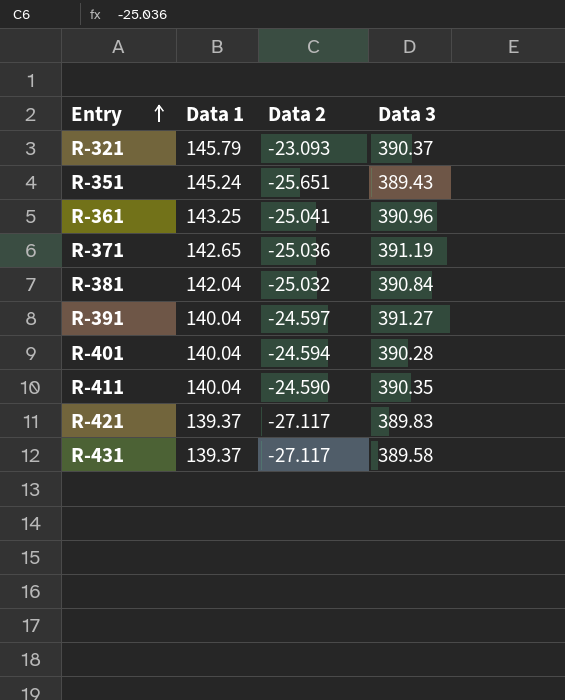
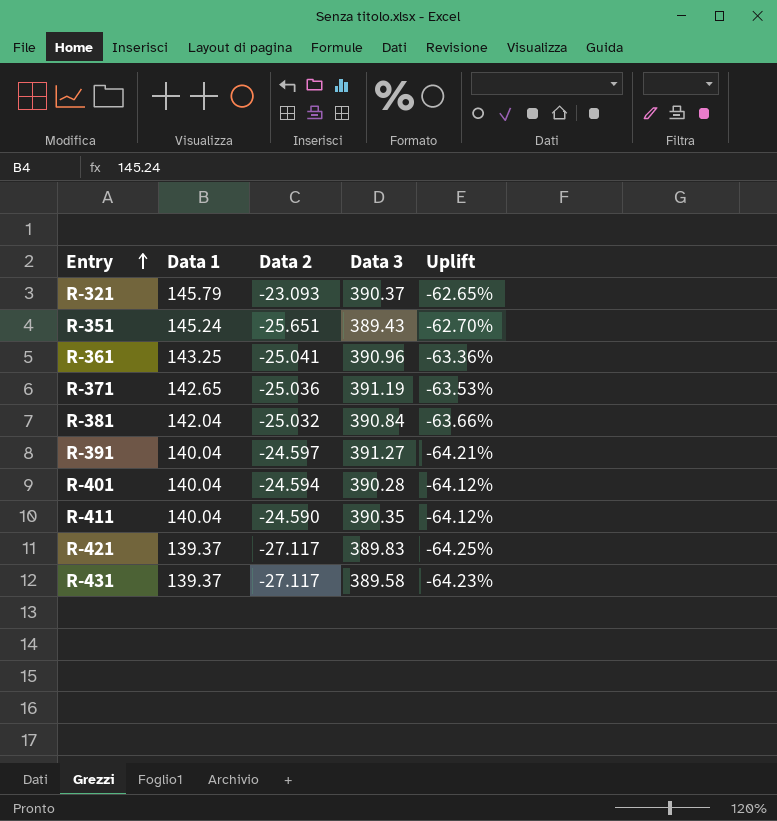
column Uplift | formula: none -> ([Data 1] - [Data 3]) / [Data 3]

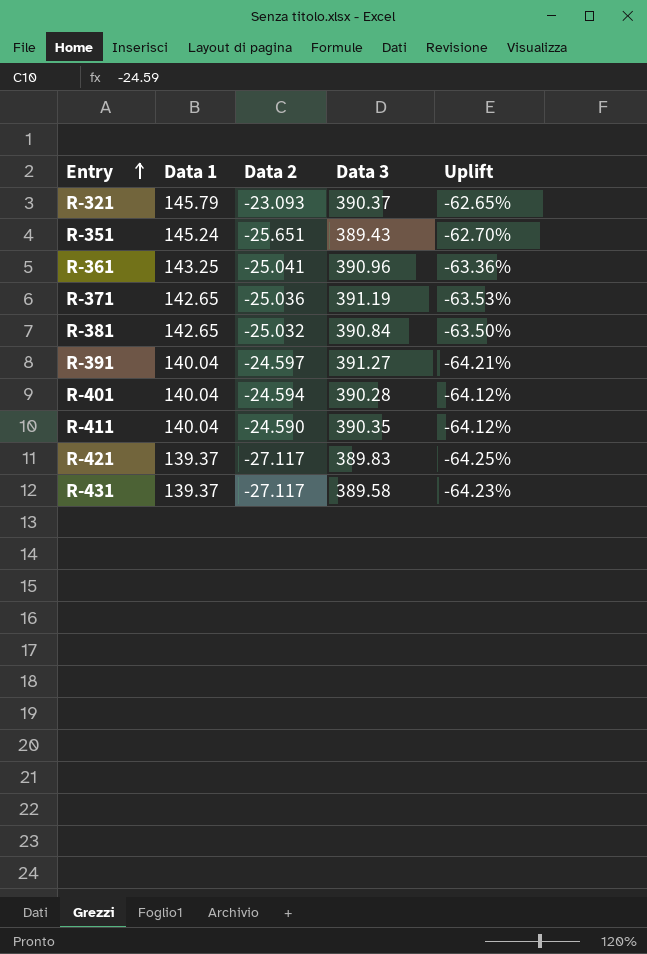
R-381 | Data 1: 142.04 -> 142.65
R-381 | Uplift: -63.66% -> -63.50%

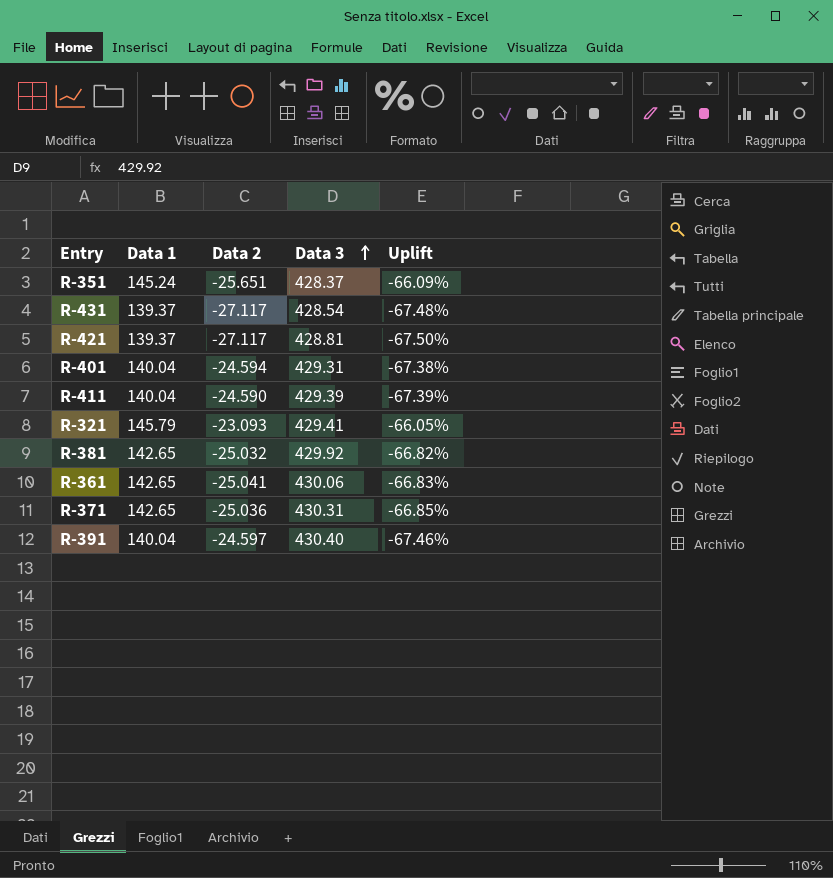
row order: Entry ascending -> Data 3 ascending
R-351 | Data 3: 389.43 -> 428.37
R-351 | Uplift: -62.70% -> -66.09%
R-431 | Data 3: 389.58 -> 428.54
R-431 | Uplift: -64.23% -> -67.48%
R-421 | Data 3: 389.83 -> 428.81
R-421 | Uplift: -64.25% -> -67.50%
R-401 | Data 3: 390.28 -> 429.31
R-401 | Uplift: -64.12% -> -67.38%
R-411 | Data 3: 390.35 -> 429.39
R-411 | Uplift: -64.12% -> -67.39%
R-321 | Data 3: 390.37 -> 429.41
R-321 | Uplift: -62.65% -> -66.05%
R-381 | Data 3: 390.84 -> 429.92
R-381 | Uplift: -63.50% -> -66.82%
R-361 | Data 1: 143.25 -> 142.65
R-361 | Data 3: 390.96 -> 430.06
R-361 | Uplift: -63.36% -> -66.83%
R-371 | Data 3: 391.19 -> 430.31
R-371 | Uplift: -63.53% -> -66.85%
R-391 | Data 3: 391.27 -> 430.40
R-391 | Uplift: -64.21% -> -67.46%

